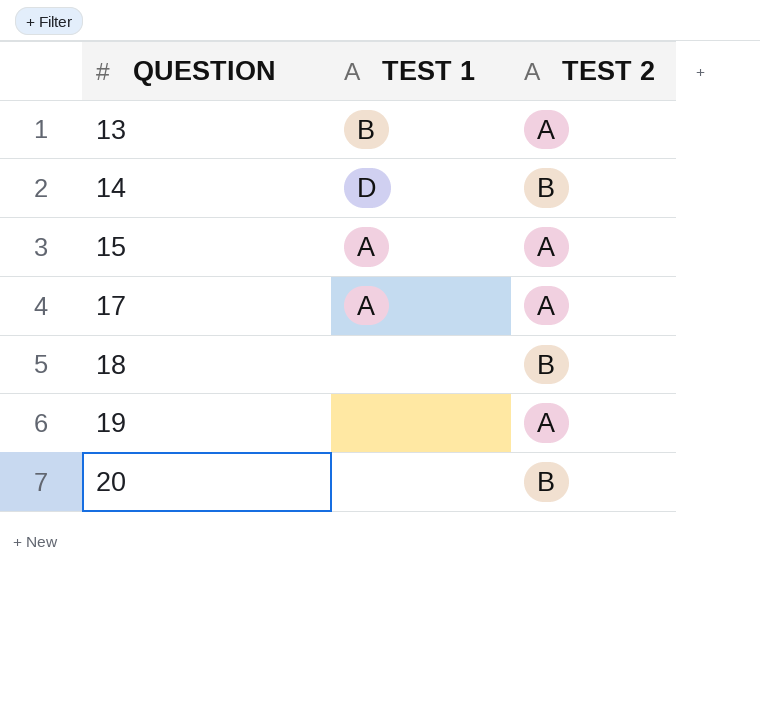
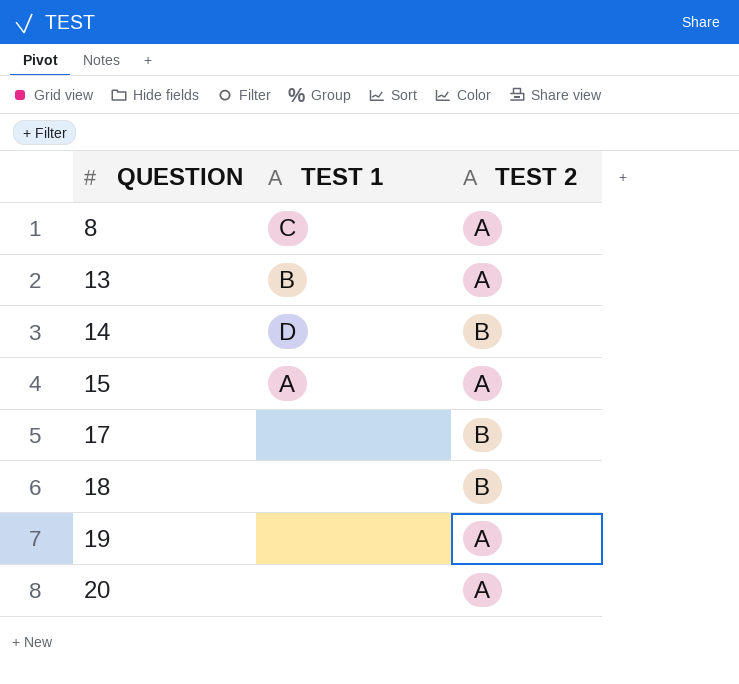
row 8: none -> C | A
17 | TEST 1: A -> none
17 | TEST 2: A -> B
20 | TEST 2: B -> A

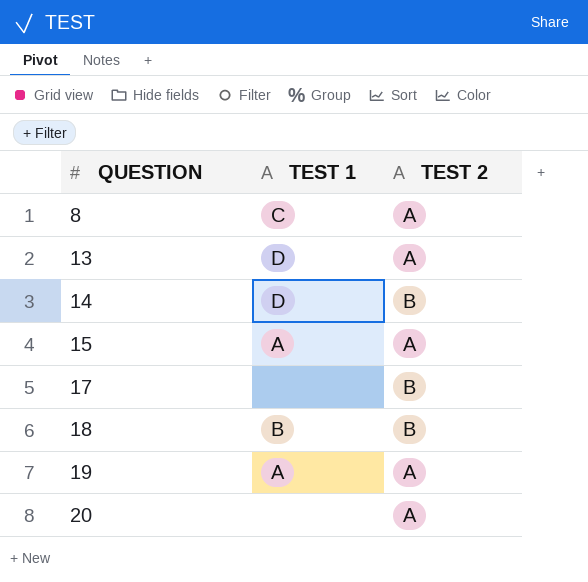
13 | TEST 1: B -> D
18 | TEST 1: none -> B
19 | TEST 1: none -> A

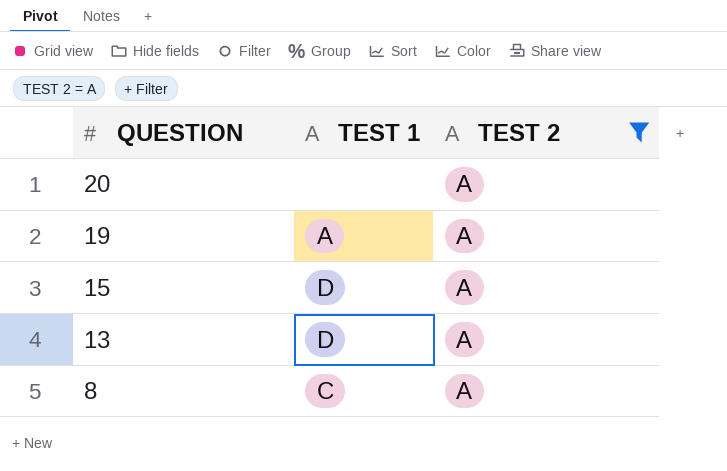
filter: none -> TEST 2 = A
row order: QUESTION ascending -> QUESTION descending
15 | TEST 1: A -> D

